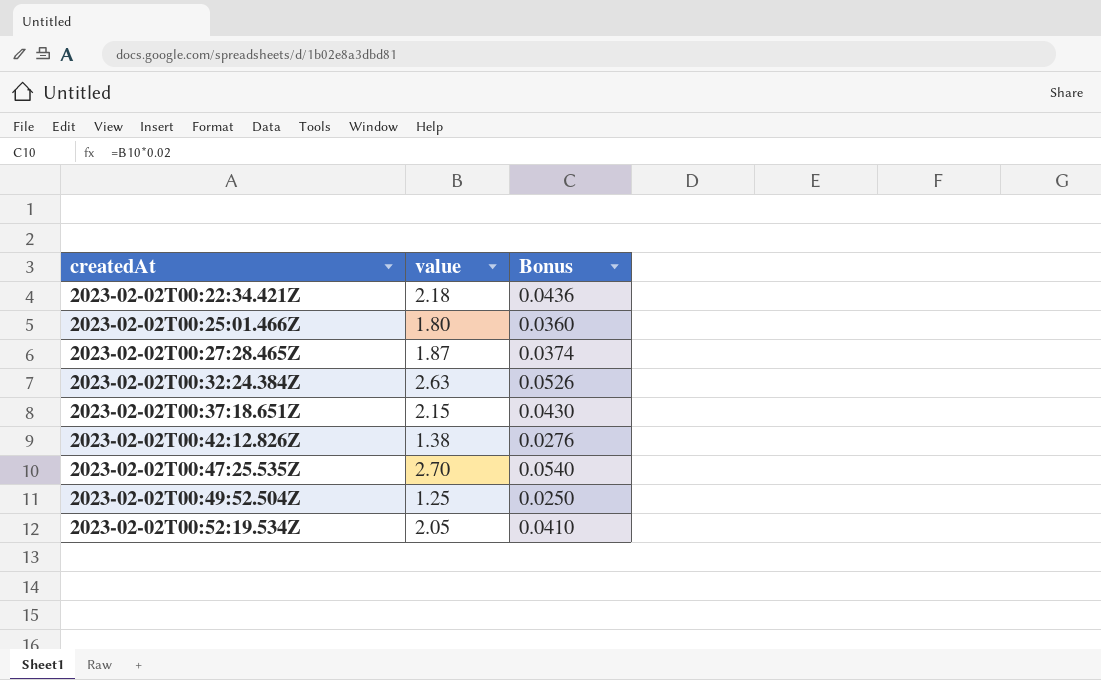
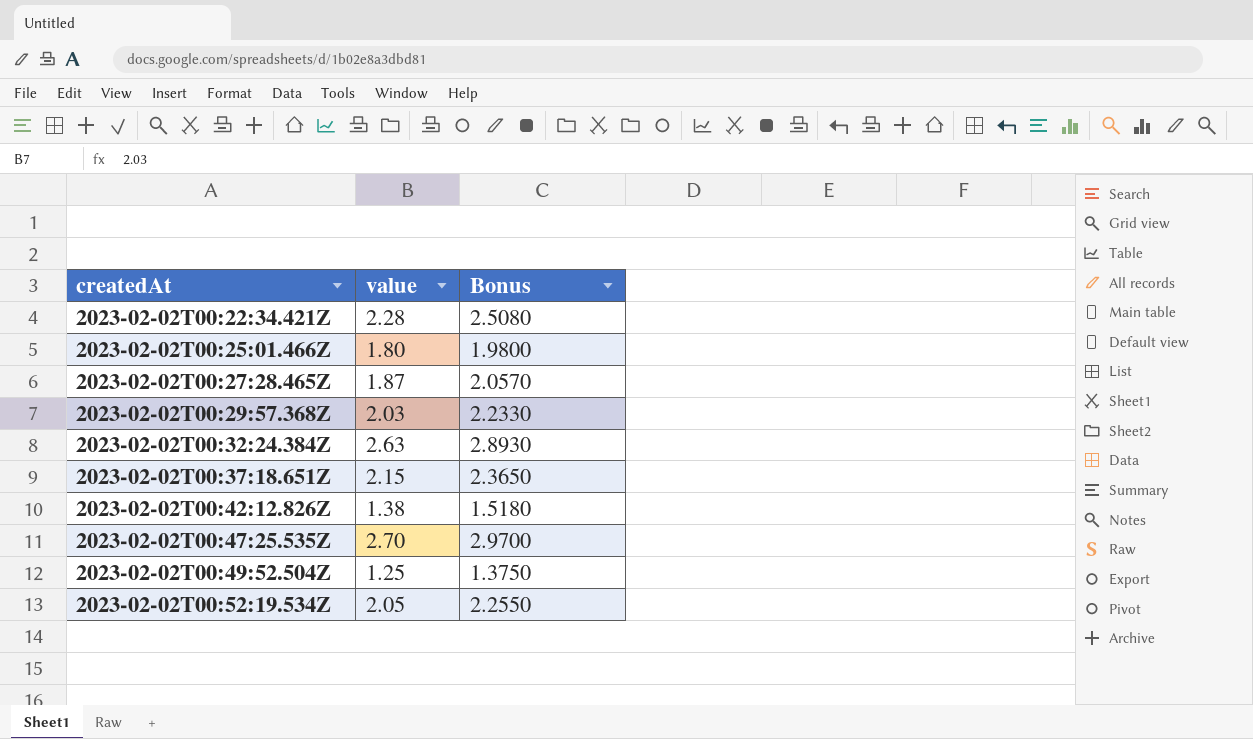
column Bonus | formula: [value] * 0.02 -> [value] * 1.1
2023-02-02T00:22:34.421Z | value: 2.18 -> 2.28
row 2023-02-02T00:29:57.368Z: none -> 2.03 | 2.2330

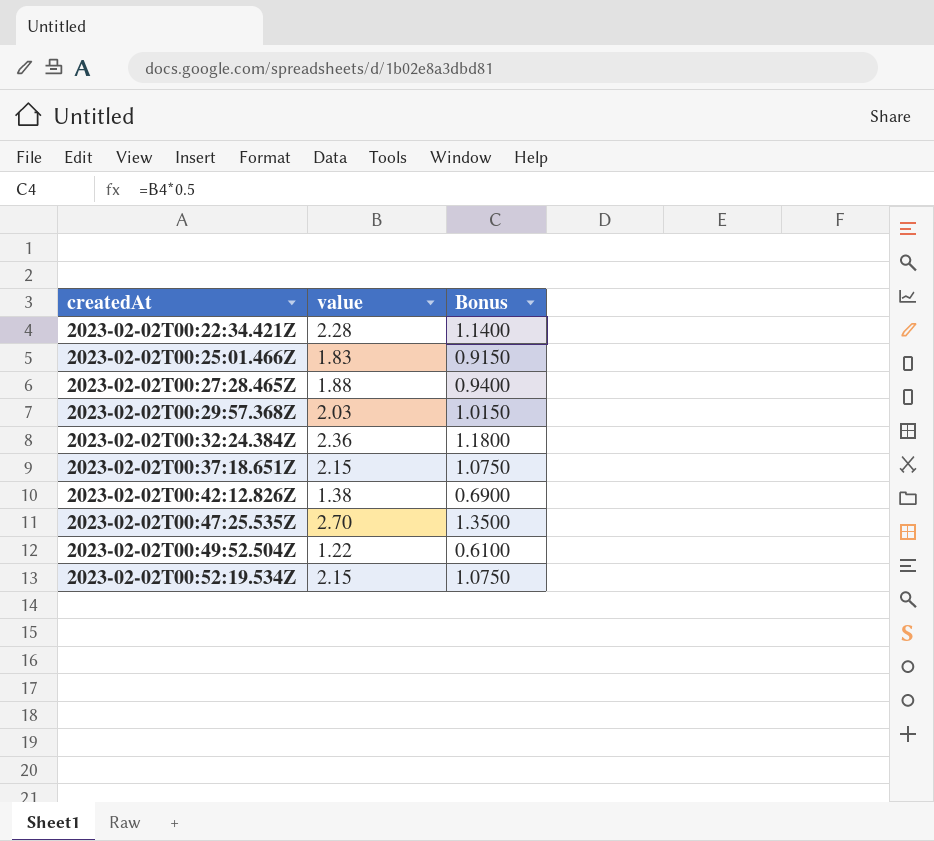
column Bonus | formula: [value] * 1.1 -> [value] * 0.5
2023-02-02T00:25:01.466Z | value: 1.80 -> 1.83
2023-02-02T00:27:28.465Z | value: 1.87 -> 1.88
2023-02-02T00:32:24.384Z | value: 2.63 -> 2.36
2023-02-02T00:49:52.504Z | value: 1.25 -> 1.22
2023-02-02T00:52:19.534Z | value: 2.05 -> 2.15

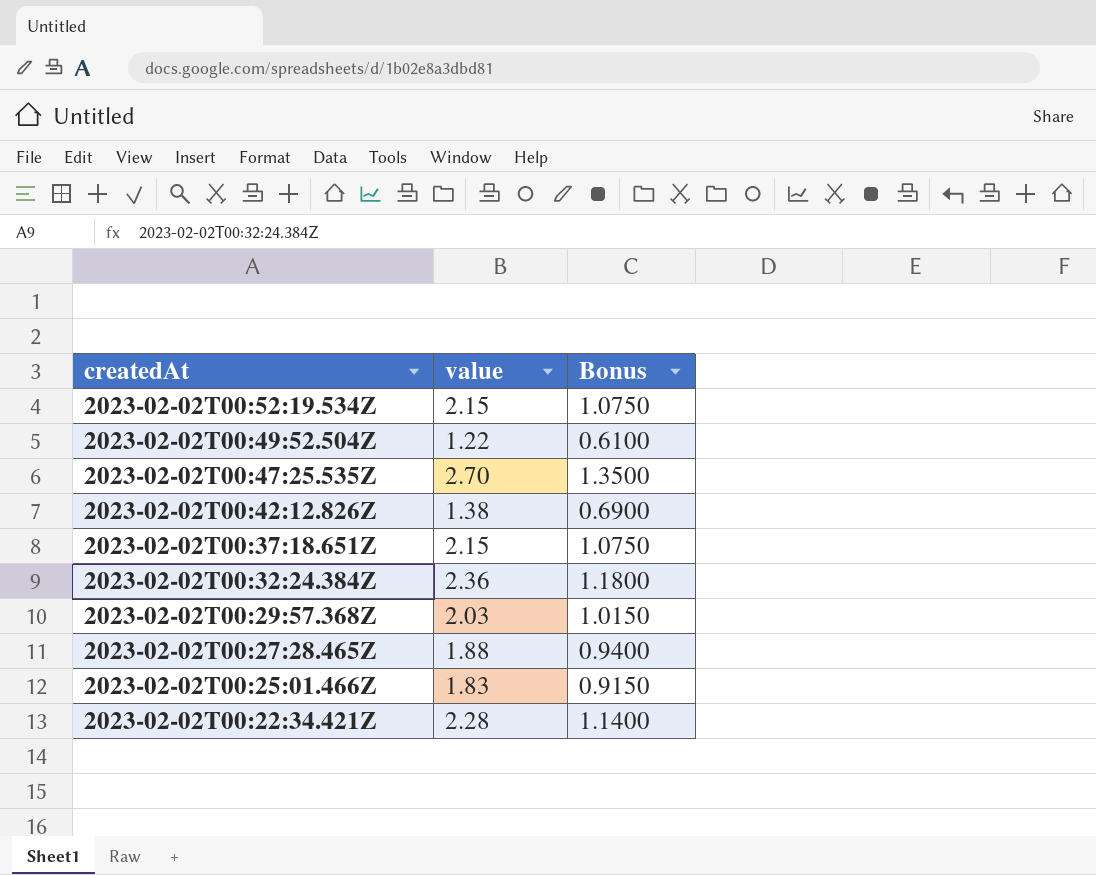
row order: createdAt ascending -> createdAt descending

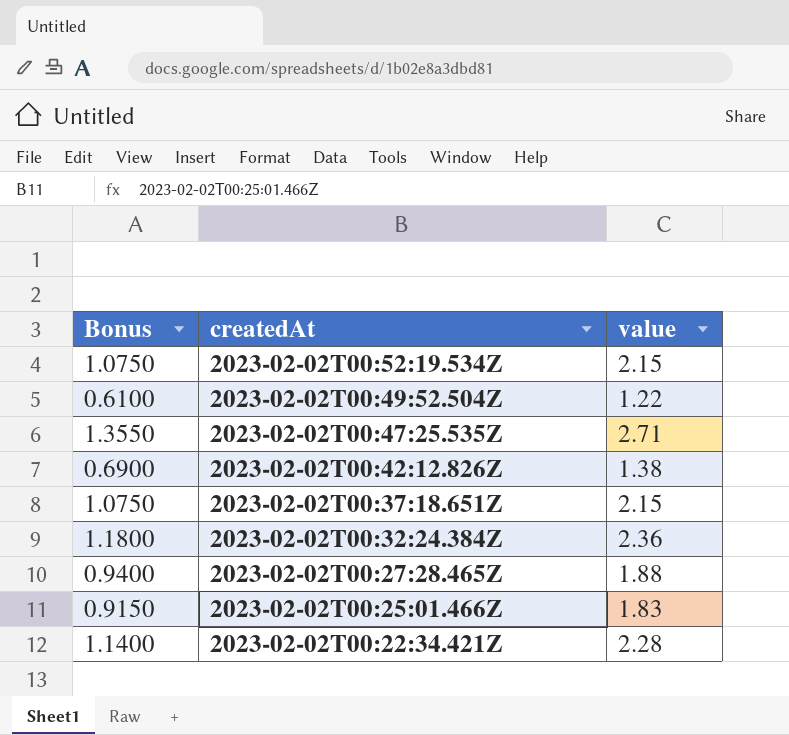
column Bonus | position: 3 -> 1
row 2023-02-02T00:29:57.368Z: 2.03 | 1.0150 -> none
2023-02-02T00:47:25.535Z | Bonus: 1.3500 -> 1.3550
2023-02-02T00:47:25.535Z | value: 2.70 -> 2.71

